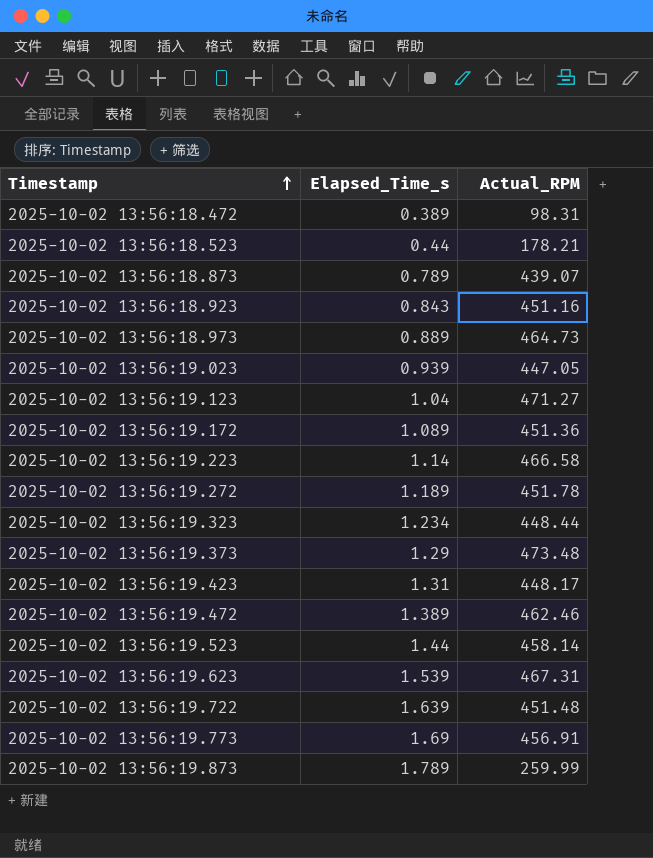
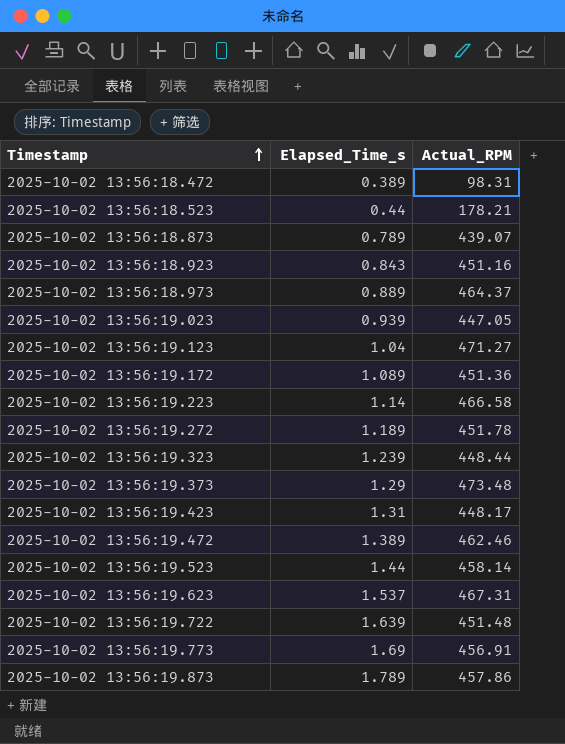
2025-10-02 13:56:18.973 | Actual_RPM: 464.73 -> 464.37
2025-10-02 13:56:19.323 | Elapsed_Time_s: 1.234 -> 1.239
2025-10-02 13:56:19.623 | Elapsed_Time_s: 1.539 -> 1.537
2025-10-02 13:56:19.873 | Actual_RPM: 259.99 -> 457.86

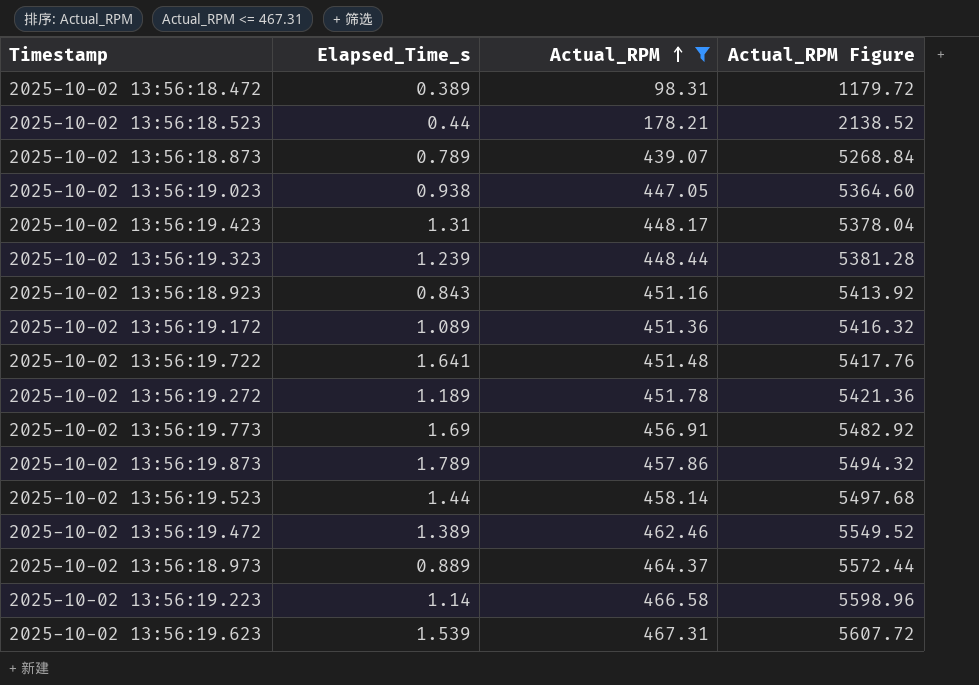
filter: none -> Actual_RPM <= 467.31
row order: Timestamp ascending -> Actual_RPM ascending
column Actual_RPM Figure | formula: none -> [Actual_RPM] * 12
2025-10-02 13:56:19.023 | Elapsed_Time_s: 0.939 -> 0.938
2025-10-02 13:56:19.722 | Elapsed_Time_s: 1.639 -> 1.641
2025-10-02 13:56:19.623 | Elapsed_Time_s: 1.537 -> 1.539

